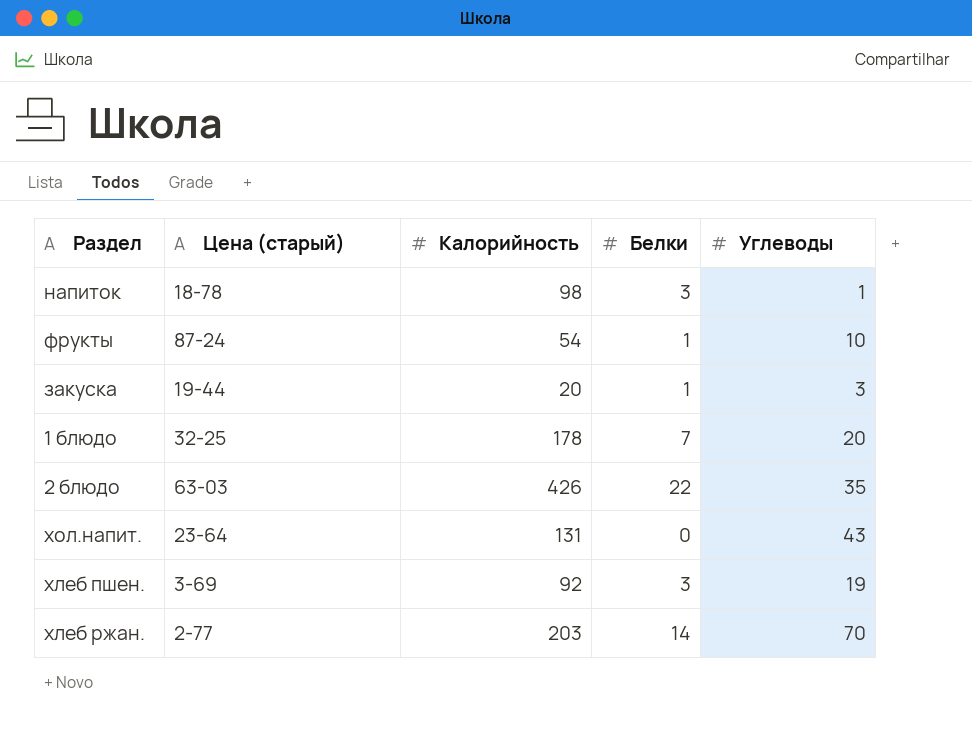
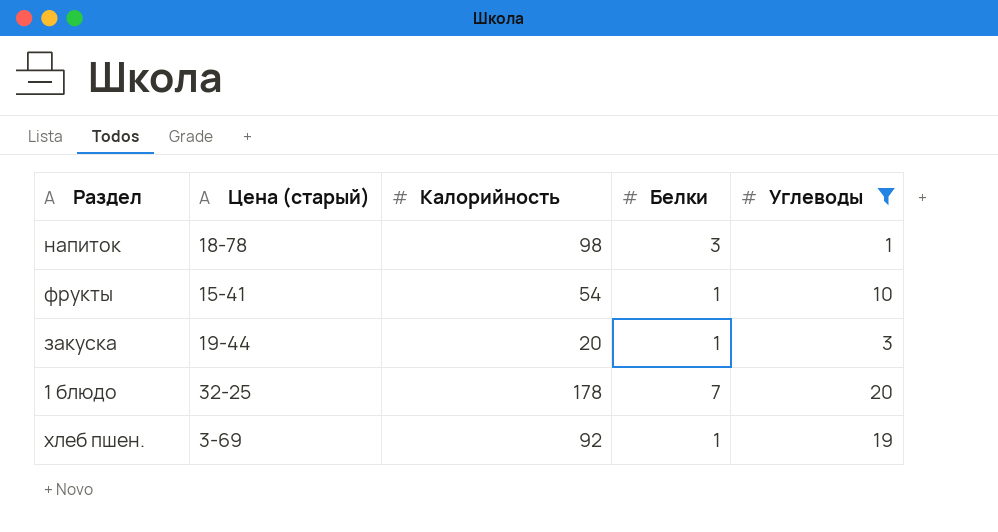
filter: none -> Углеводы <= 20
фрукты | Цена (старый): 87-24 -> 15-41
хлеб пшен. | Белки: 3 -> 1

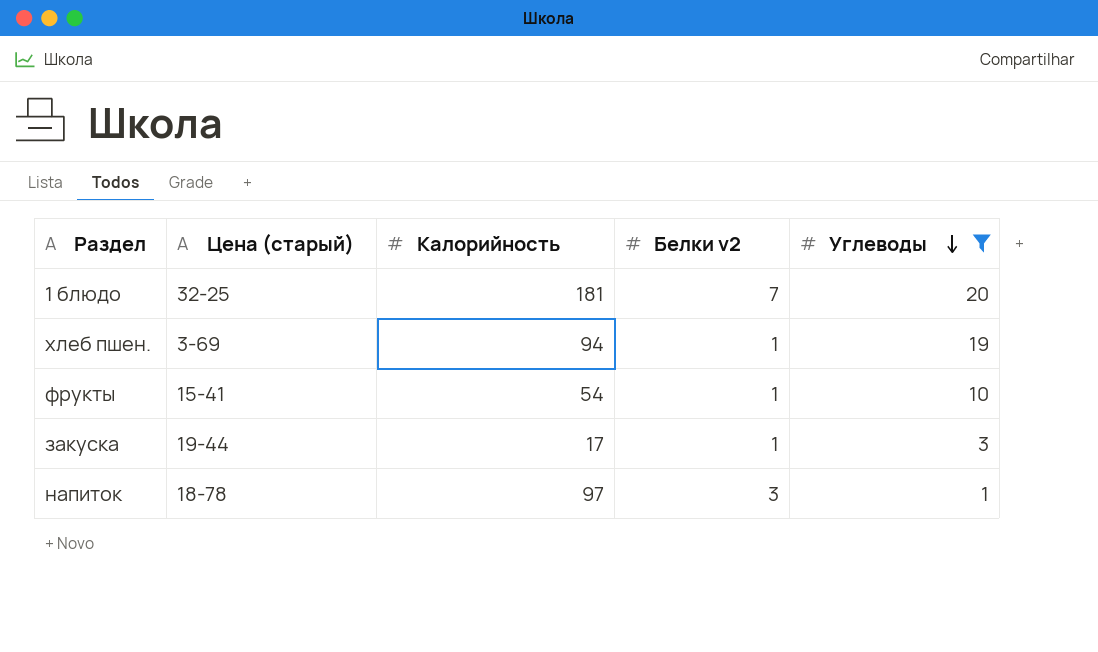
row order: none -> Углеводы descending
column name: Белки -> Белки v2
1 блюдо | Калорийность: 178 -> 181
хлеб пшен. | Калорийность: 92 -> 94
закуска | Калорийность: 20 -> 17
напиток | Калорийность: 98 -> 97

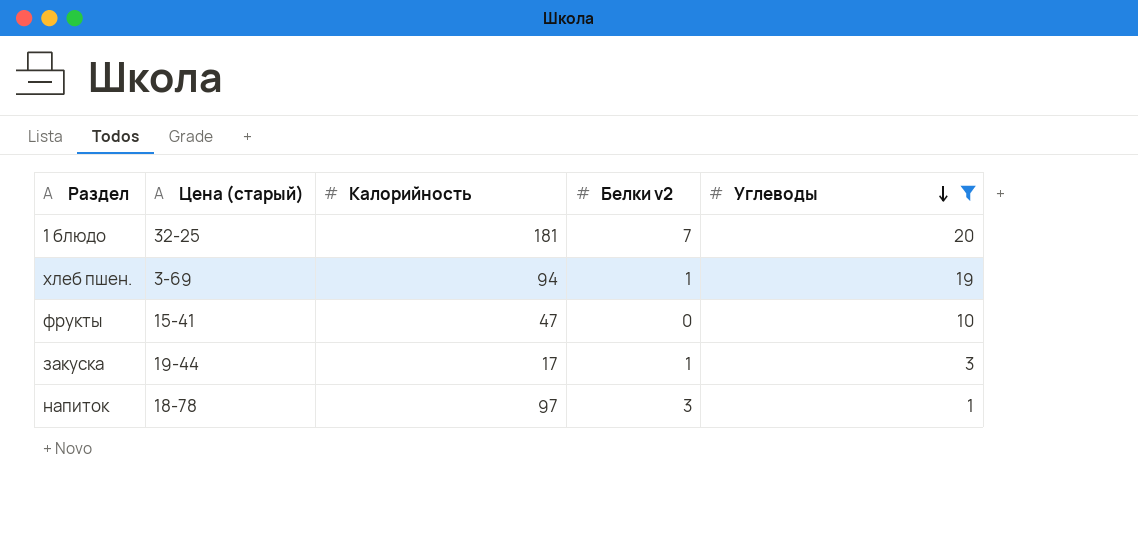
фрукты | Калорийность: 54 -> 47
фрукты | Белки v2: 1 -> 0

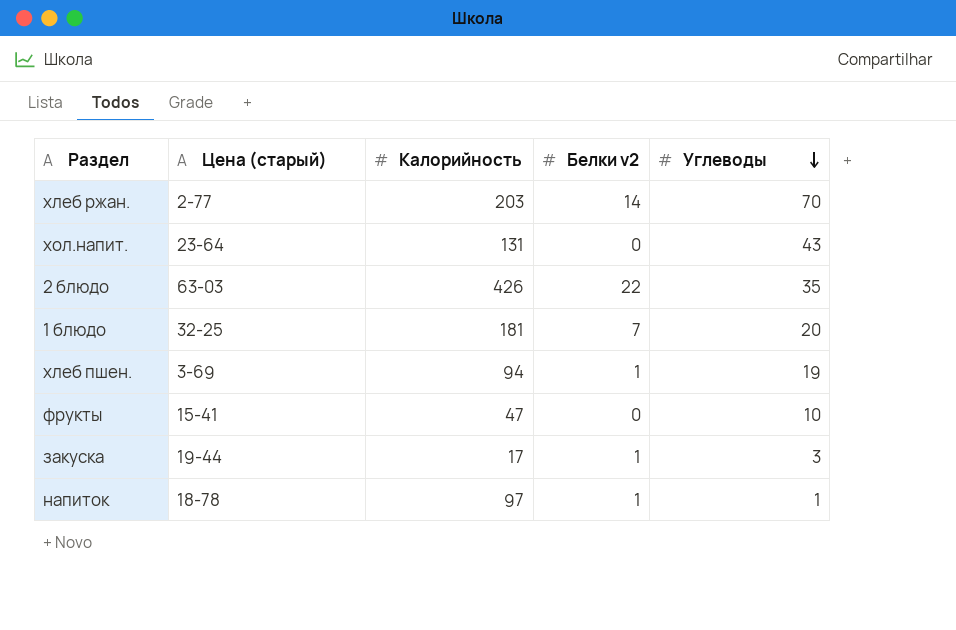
filter: Углеводы <= 20 -> none
напиток | Белки v2: 3 -> 1

